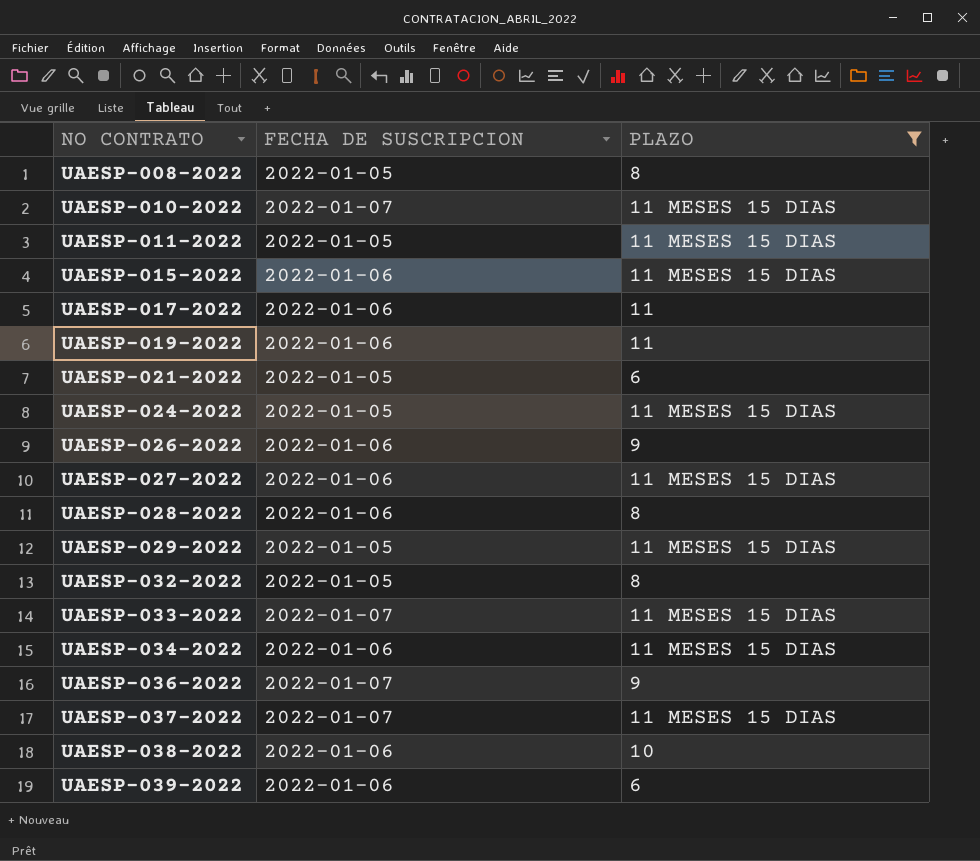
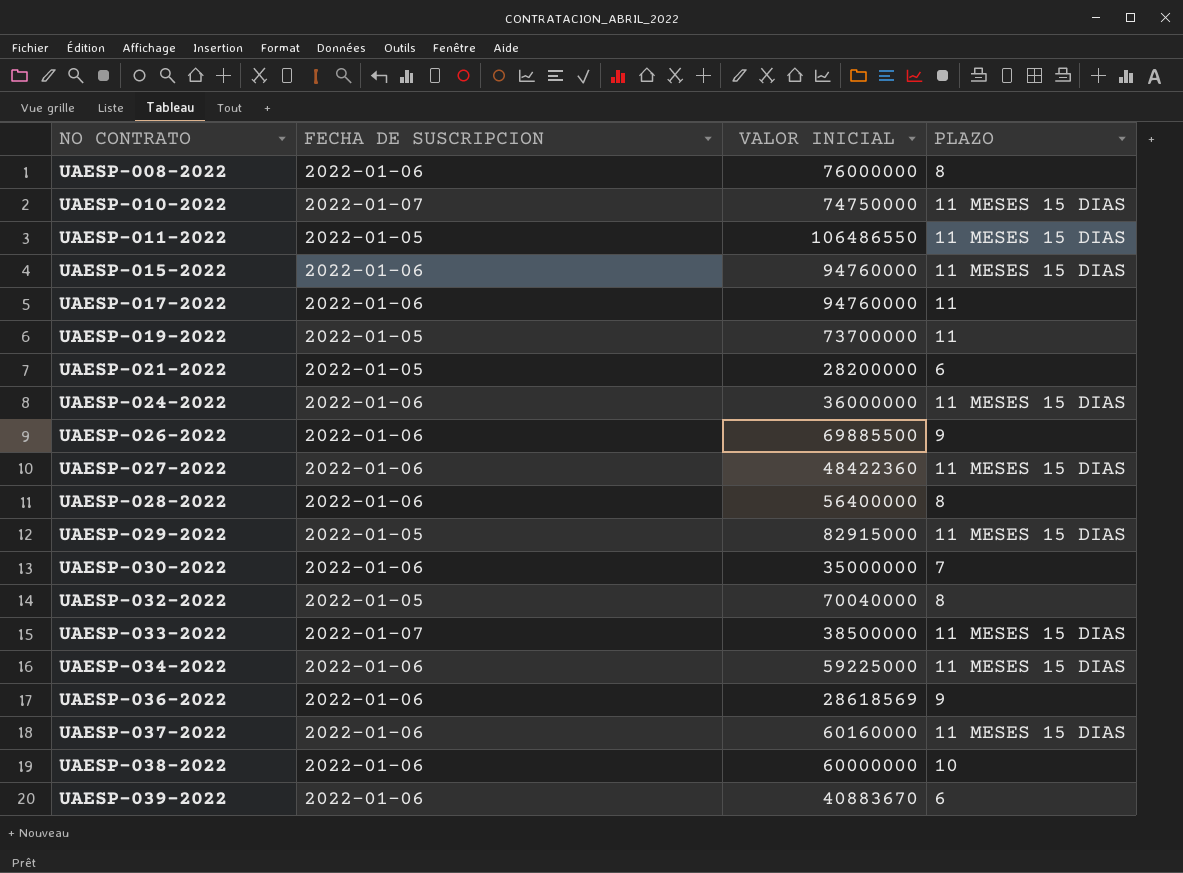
filter: PLAZO != 7 -> none
column VALOR INICIAL | position: none -> 3
UAESP-008-2022 | FECHA DE SUSCRIPCION: 2022-01-05 -> 2022-01-06
UAESP-019-2022 | FECHA DE SUSCRIPCION: 2022-01-06 -> 2022-01-05
UAESP-024-2022 | FECHA DE SUSCRIPCION: 2022-01-05 -> 2022-01-06
UAESP-036-2022 | FECHA DE SUSCRIPCION: 2022-01-07 -> 2022-01-06
UAESP-037-2022 | FECHA DE SUSCRIPCION: 2022-01-07 -> 2022-01-06

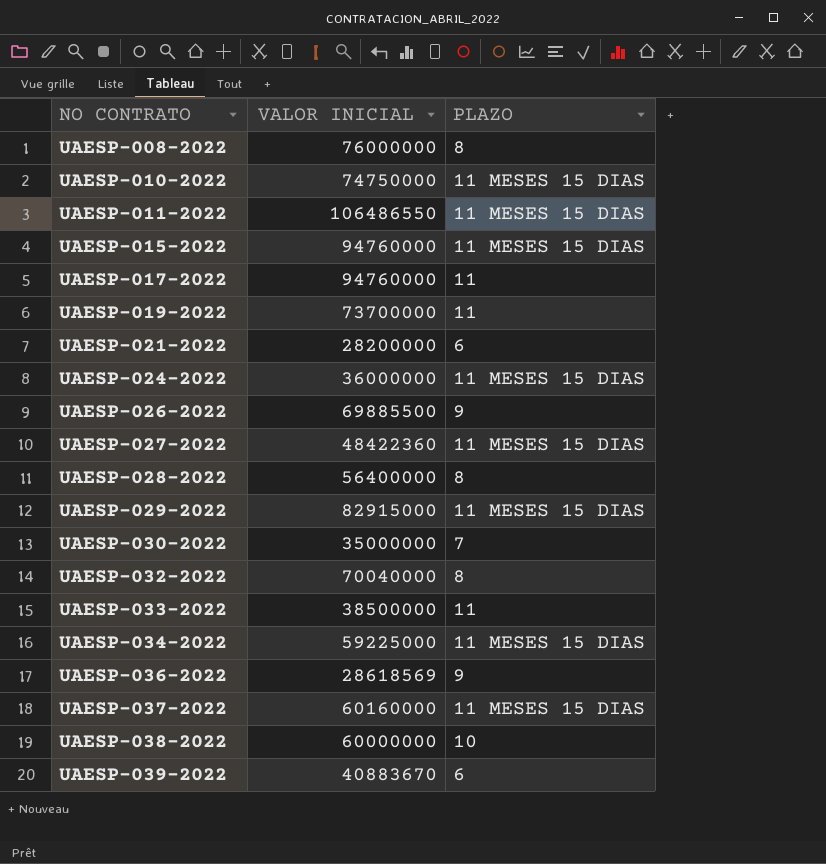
column FECHA DE SUSCRIPCION | position: 2 -> none
UAESP-033-2022 | PLAZO: 11 MESES 15 DIAS -> 11

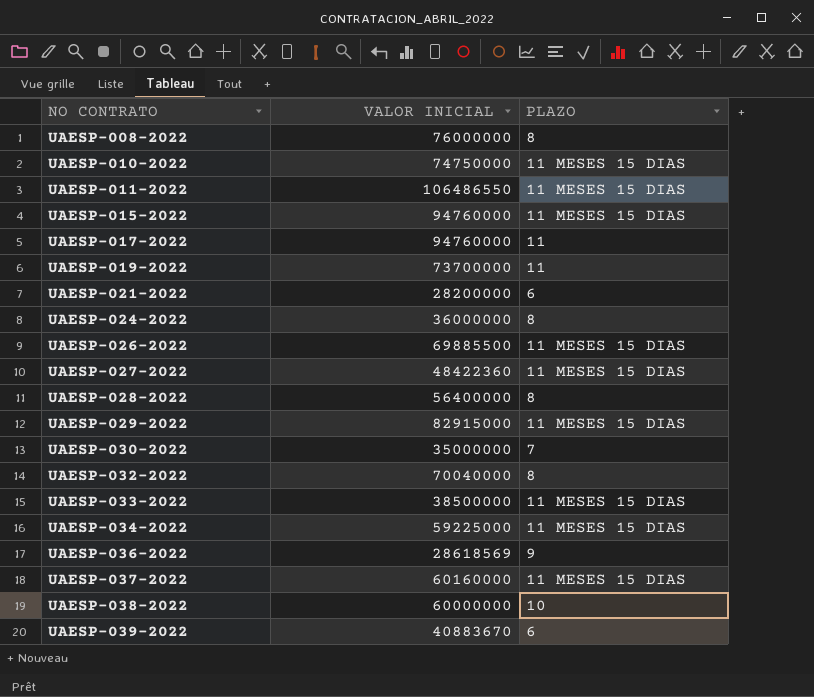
UAESP-024-2022 | PLAZO: 11 MESES 15 DIAS -> 8
UAESP-026-2022 | PLAZO: 9 -> 11 MESES 15 DIAS
UAESP-033-2022 | PLAZO: 11 -> 11 MESES 15 DIAS

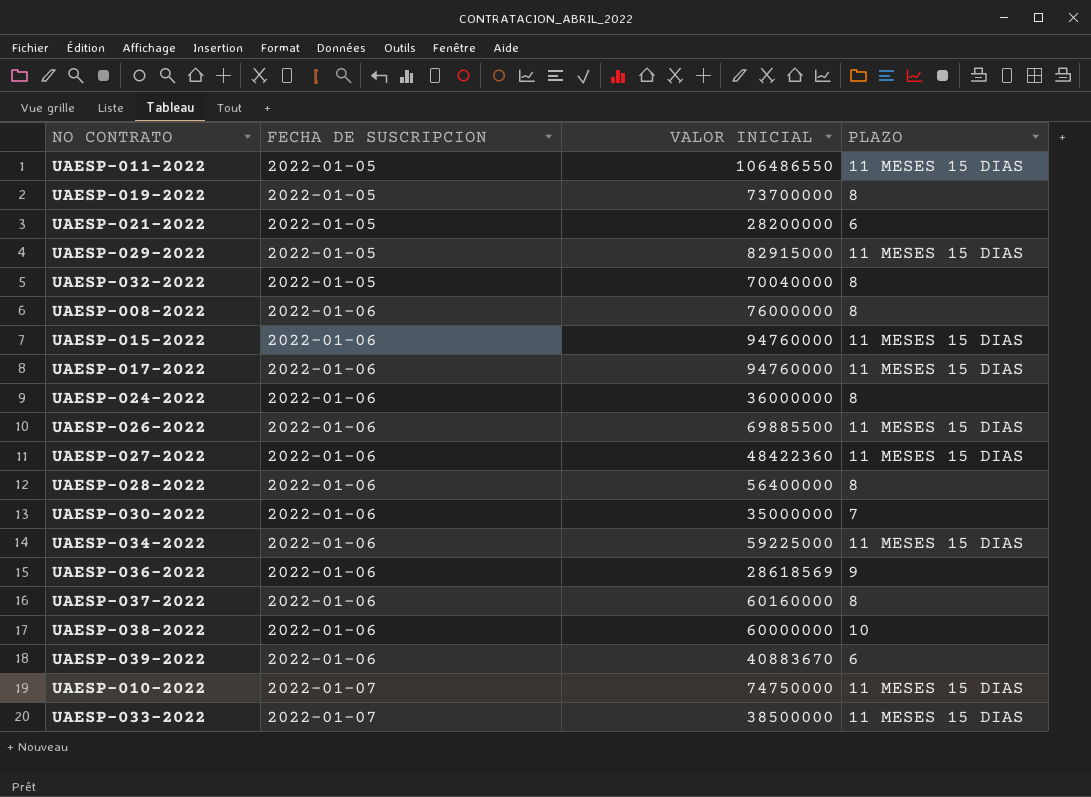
row order: NO CONTRATO ascending -> FECHA DE SUSCRIPCION ascending
column FECHA DE SUSCRIPCION | position: none -> 2
UAESP-019-2022 | PLAZO: 11 -> 8
UAESP-017-2022 | PLAZO: 11 -> 11 MESES 15 DIAS
UAESP-037-2022 | PLAZO: 11 MESES 15 DIAS -> 8

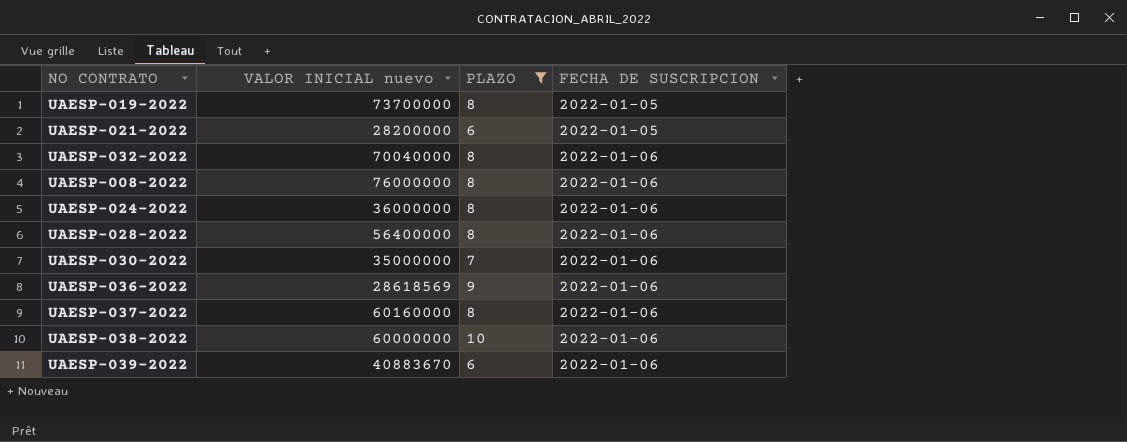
filter: none -> PLAZO != 11 MESES 15 DIAS
column name: VALOR INICIAL -> VALOR INICIAL nuevo
column FECHA DE SUSCRIPCION | position: 2 -> 4
UAESP-032-2022 | FECHA DE SUSCRIPCION: 2022-01-05 -> 2022-01-06

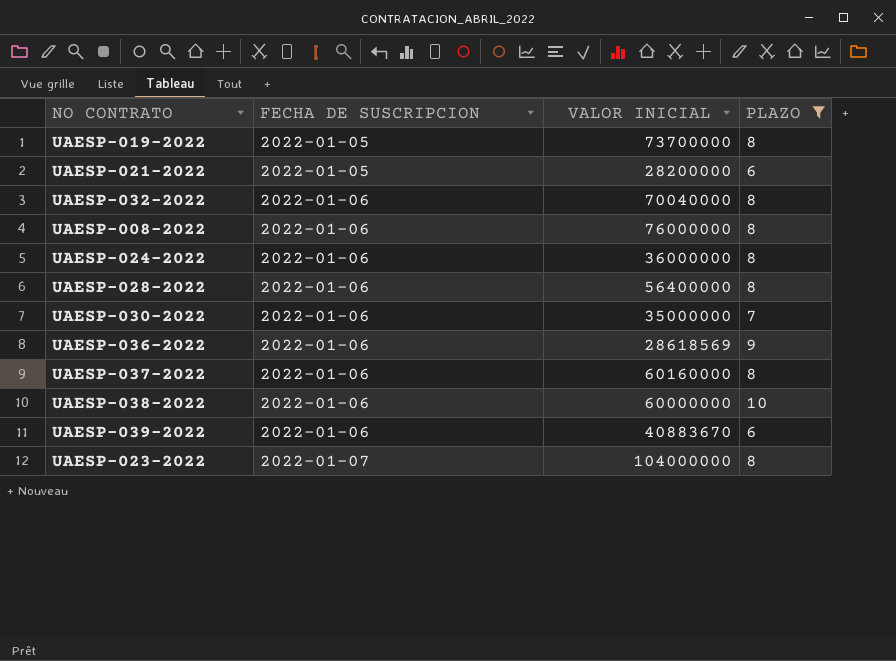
column FECHA DE SUSCRIPCION | position: 4 -> 2
column name: VALOR INICIAL nuevo -> VALOR INICIAL
row UAESP-023-2022: none -> 2022-01-07 | 104000000 | 8

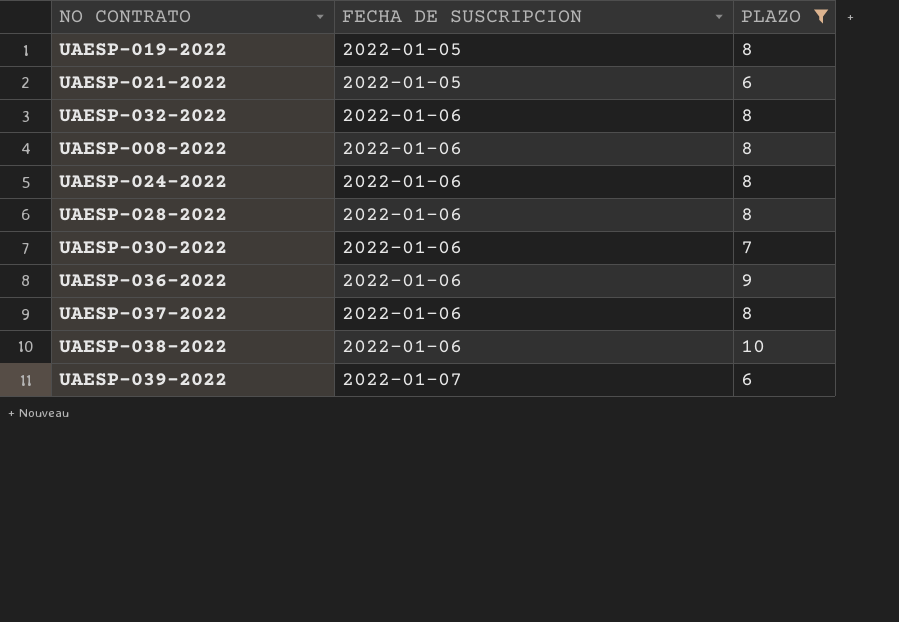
column VALOR INICIAL | position: 3 -> none
row UAESP-023-2022: 2022-01-07 | 104000000 | 8 -> none
UAESP-039-2022 | FECHA DE SUSCRIPCION: 2022-01-06 -> 2022-01-07

